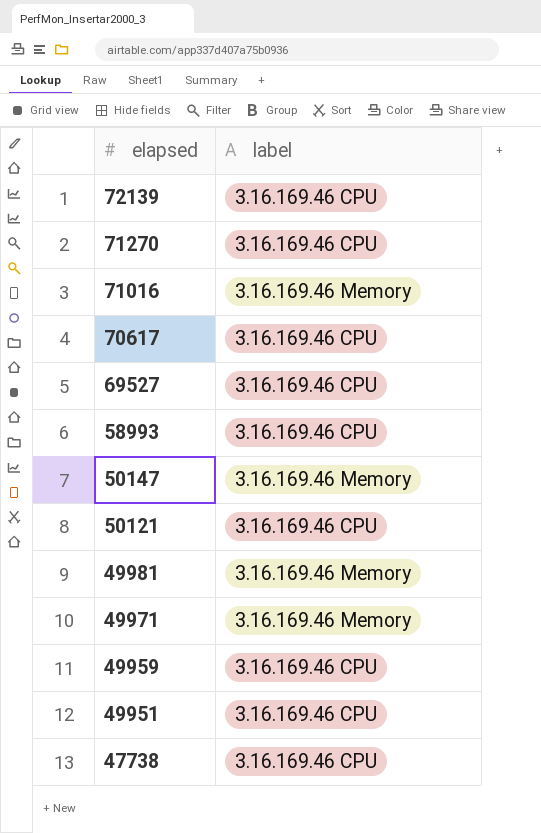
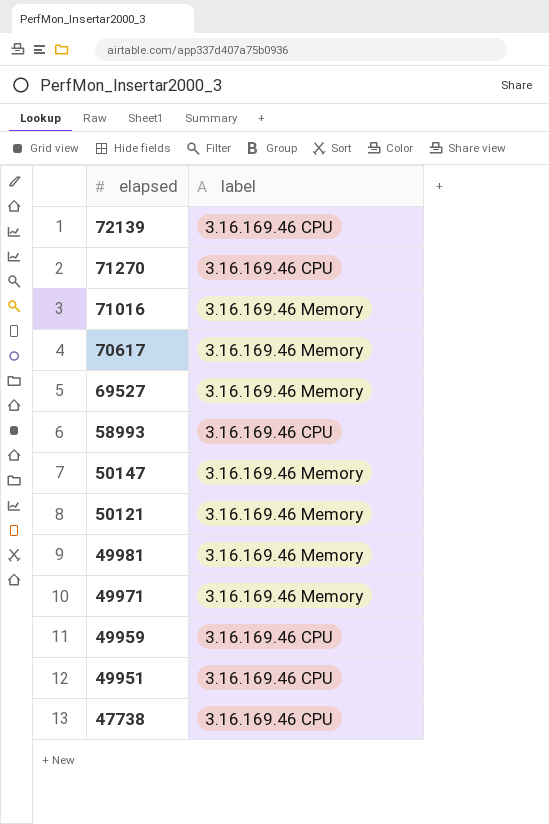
70617 | label: 3.16.169.46 CPU -> 3.16.169.46 Memory
69527 | label: 3.16.169.46 CPU -> 3.16.169.46 Memory
50121 | label: 3.16.169.46 CPU -> 3.16.169.46 Memory

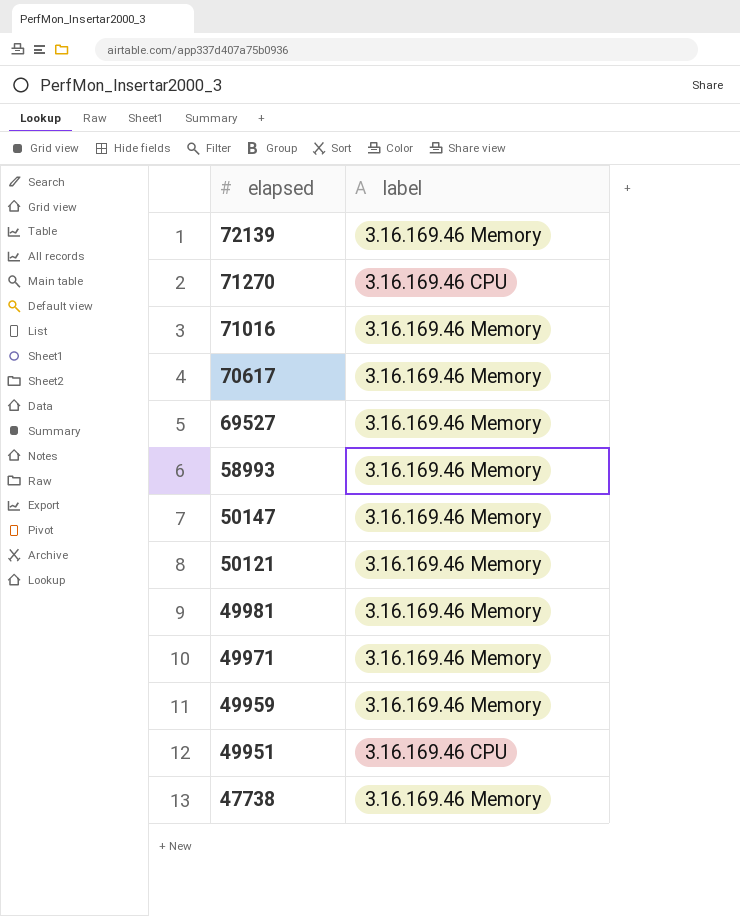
72139 | label: 3.16.169.46 CPU -> 3.16.169.46 Memory
58993 | label: 3.16.169.46 CPU -> 3.16.169.46 Memory
49959 | label: 3.16.169.46 CPU -> 3.16.169.46 Memory
47738 | label: 3.16.169.46 CPU -> 3.16.169.46 Memory

